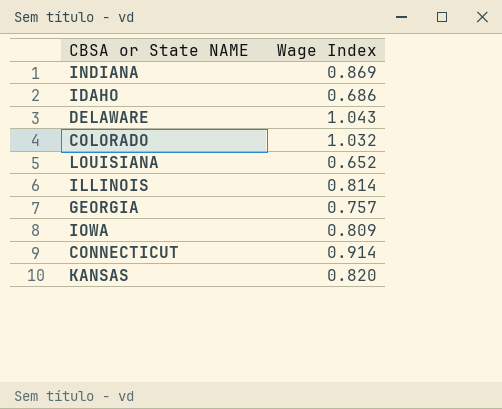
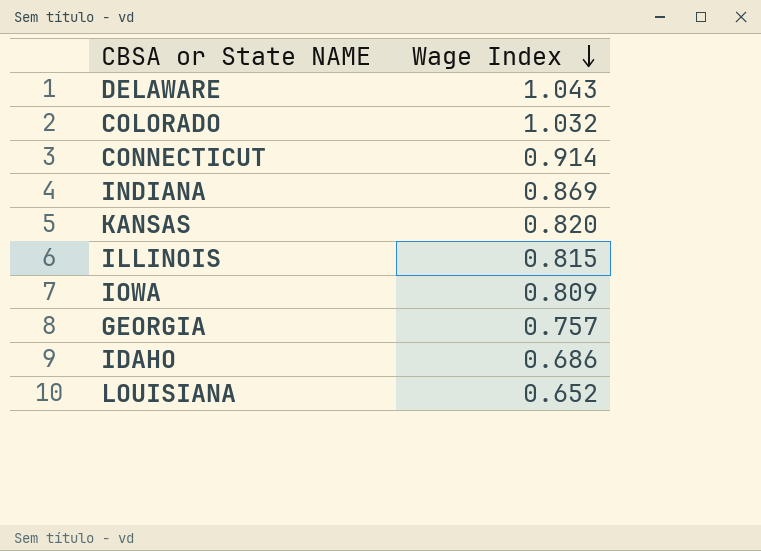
row order: none -> Wage Index descending
ILLINOIS | Wage Index: 0.814 -> 0.815

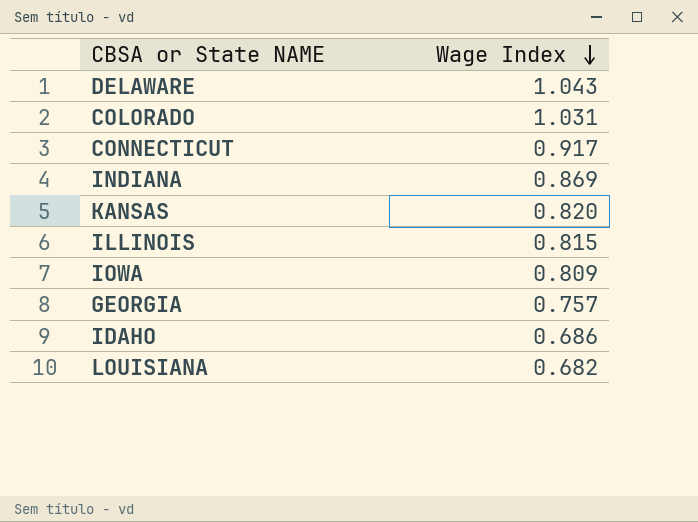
COLORADO | Wage Index: 1.032 -> 1.031
CONNECTICUT | Wage Index: 0.914 -> 0.917
LOUISIANA | Wage Index: 0.652 -> 0.682

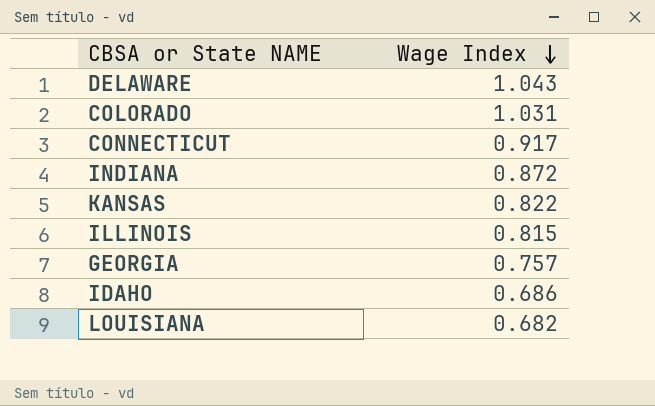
row IOWA: 0.809 -> none
INDIANA | Wage Index: 0.869 -> 0.872
KANSAS | Wage Index: 0.820 -> 0.822

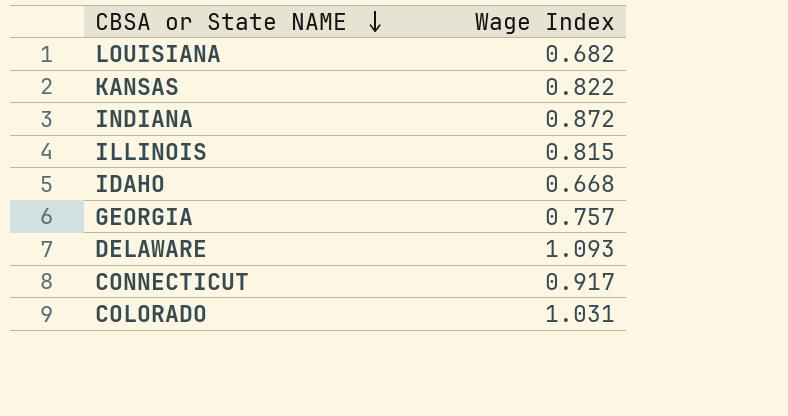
row order: Wage Index descending -> CBSA or State NAME descending
IDAHO | Wage Index: 0.686 -> 0.668
DELAWARE | Wage Index: 1.043 -> 1.093

